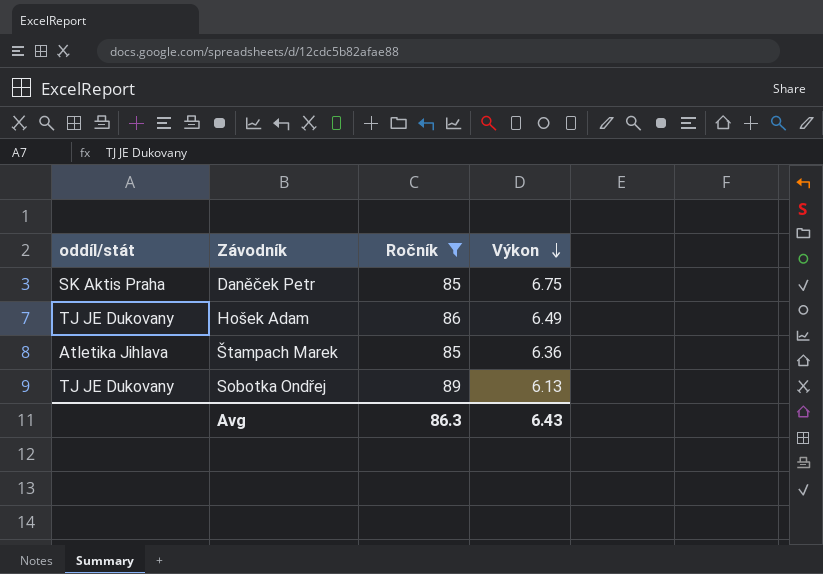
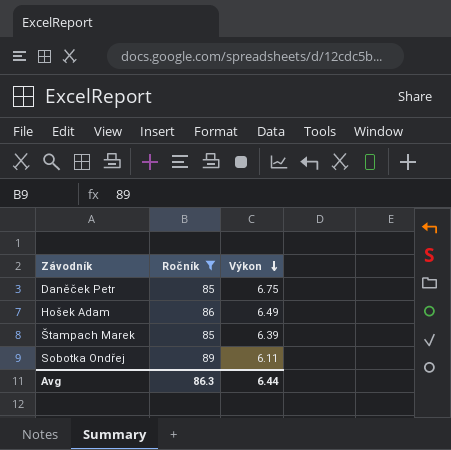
column oddíl/stát | position: 1 -> none
Štampach Marek | Výkon: 6.36 -> 6.39
Sobotka Ondřej | Výkon: 6.13 -> 6.11
Avg | Výkon: 6.43 -> 6.44

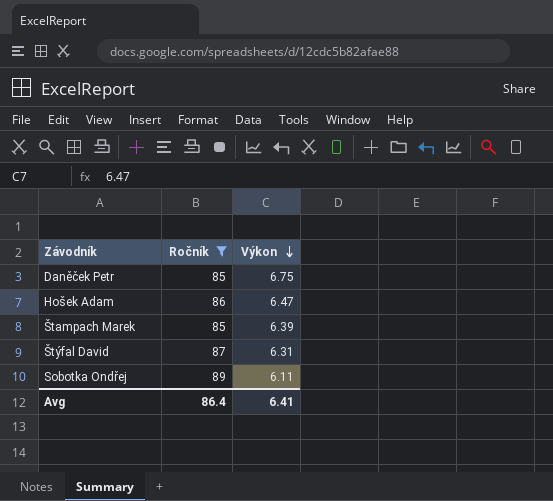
Hošek Adam | Výkon: 6.49 -> 6.47
row Štýfal David: none -> 87 | 6.31
Avg | Ročník: 86.3 -> 86.4
Avg | Výkon: 6.44 -> 6.41

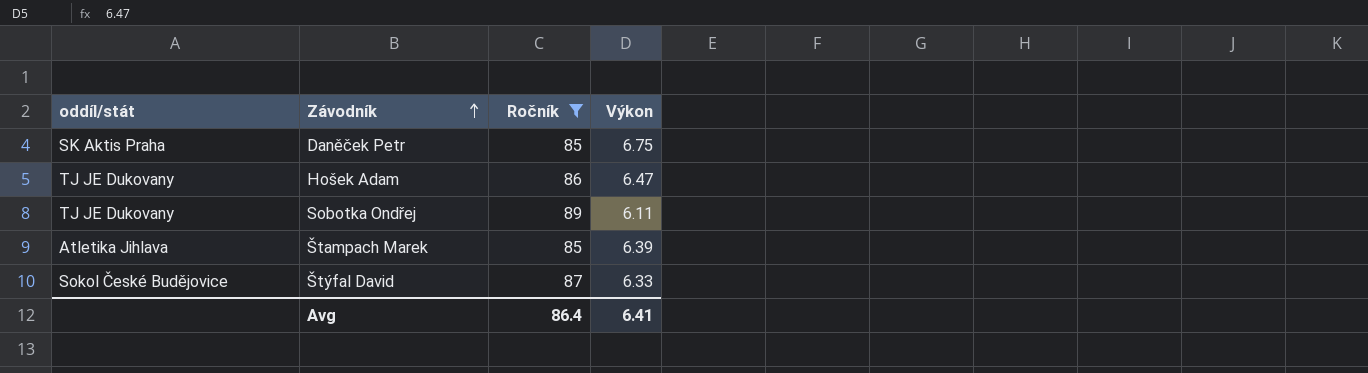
row order: Výkon descending -> Závodník ascending
column oddíl/stát | position: none -> 1
Štýfal David | Výkon: 6.31 -> 6.33

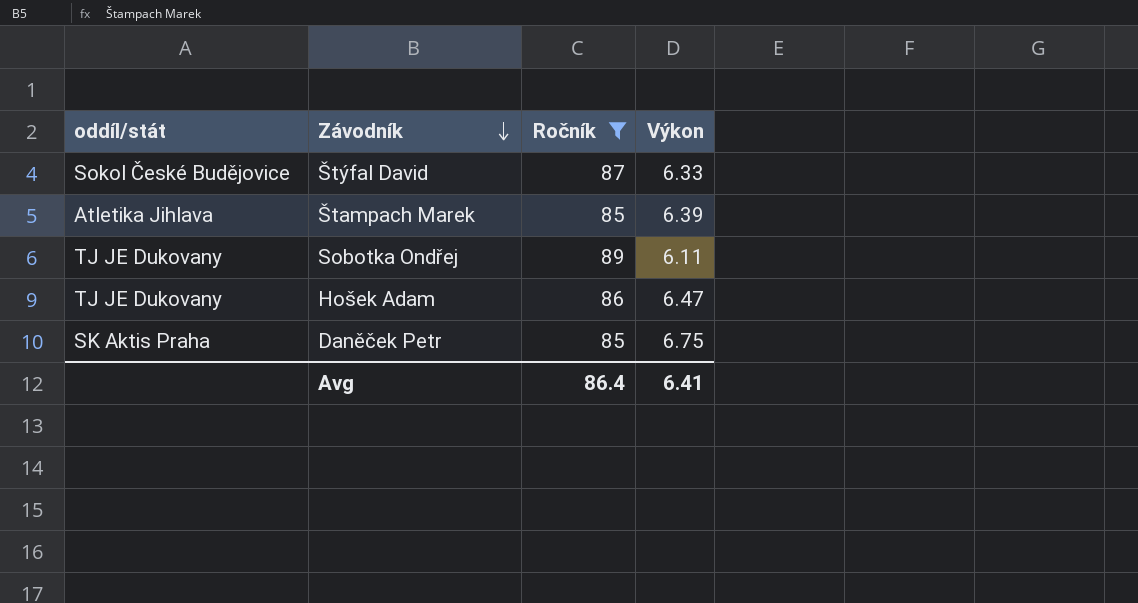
row order: Závodník ascending -> Závodník descending

